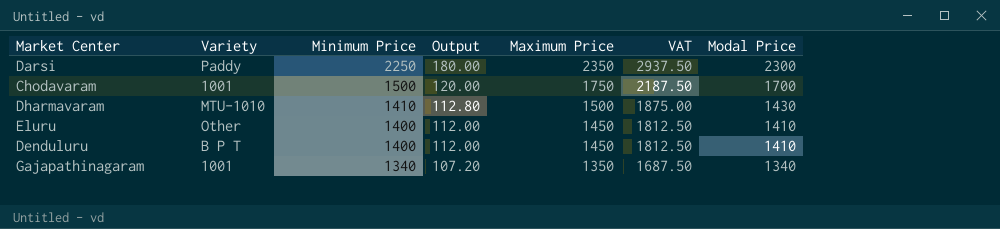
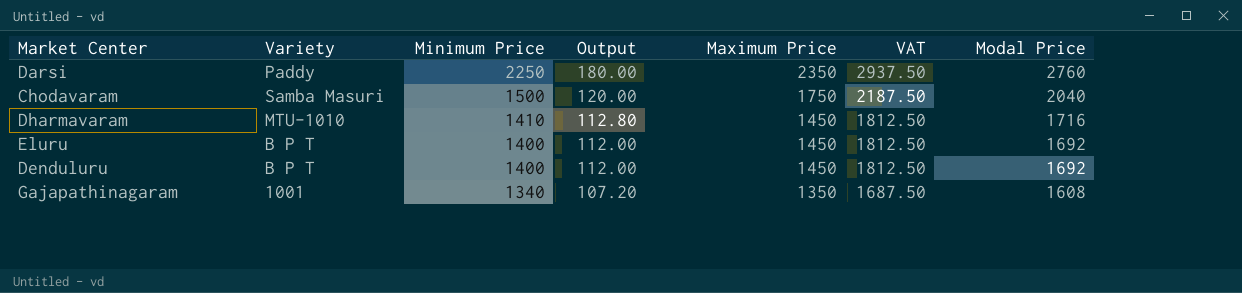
Darsi | Modal Price: 2300 -> 2760
Chodavaram | Variety: 1001 -> Samba Masuri
Chodavaram | Modal Price: 1700 -> 2040
Dharmavaram | Maximum Price: 1500 -> 1450
Dharmavaram | VAT: 1875.00 -> 1812.50
Dharmavaram | Modal Price: 1430 -> 1716
Eluru | Variety: Other -> B P T
Eluru | Modal Price: 1410 -> 1692
Denduluru | Modal Price: 1410 -> 1692
Gajapathinagaram | Modal Price: 1340 -> 1608

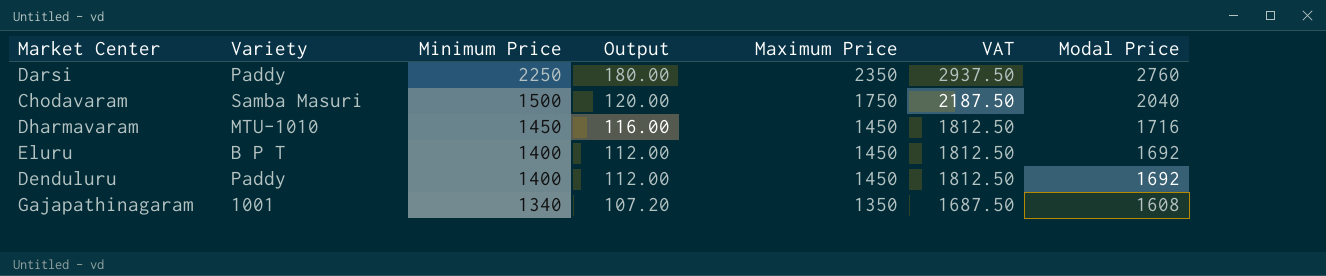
Dharmavaram | Minimum Price: 1410 -> 1450
Dharmavaram | Output: 112.80 -> 116.00
Denduluru | Variety: B P T -> Paddy

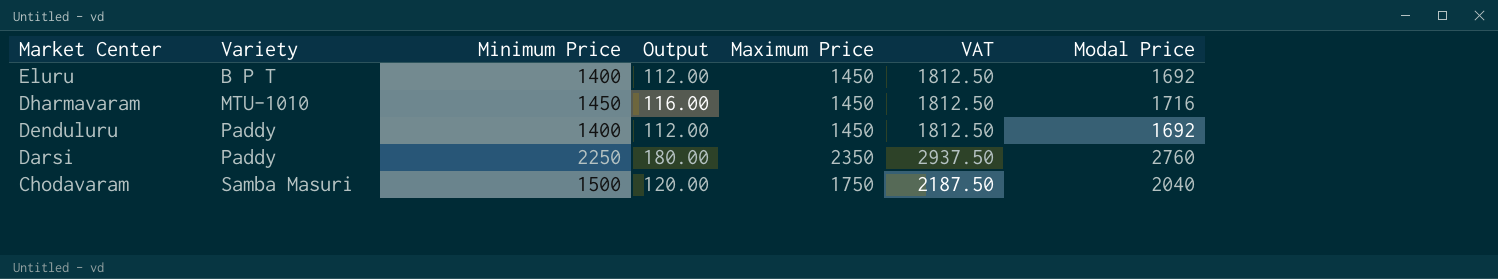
row order: Minimum Price descending -> Market Center descending
row Gajapathinagaram: 1001 | 1340 | 107.20 | 1350 | 1687.50 | 1608 -> none

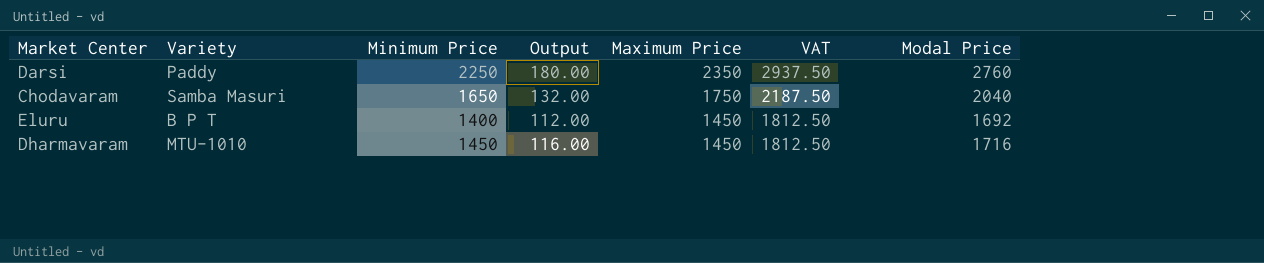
row order: Market Center descending -> Maximum Price descending
row Denduluru: Paddy | 1400 | 112.00 | 1450 | 1812.50 | 1692 -> none
Chodavaram | Minimum Price: 1500 -> 1650
Chodavaram | Output: 120.00 -> 132.00

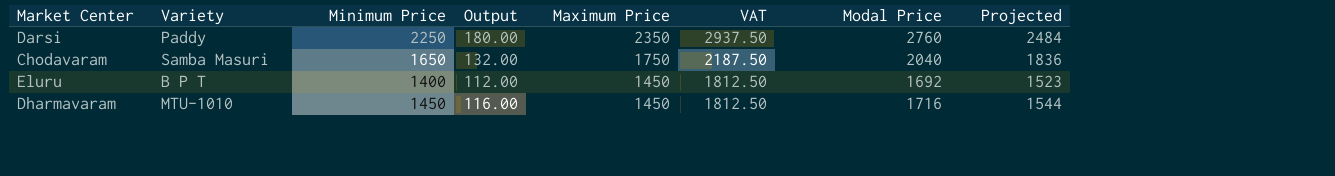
column Projected | formula: none -> [Modal Price] * 0.9

